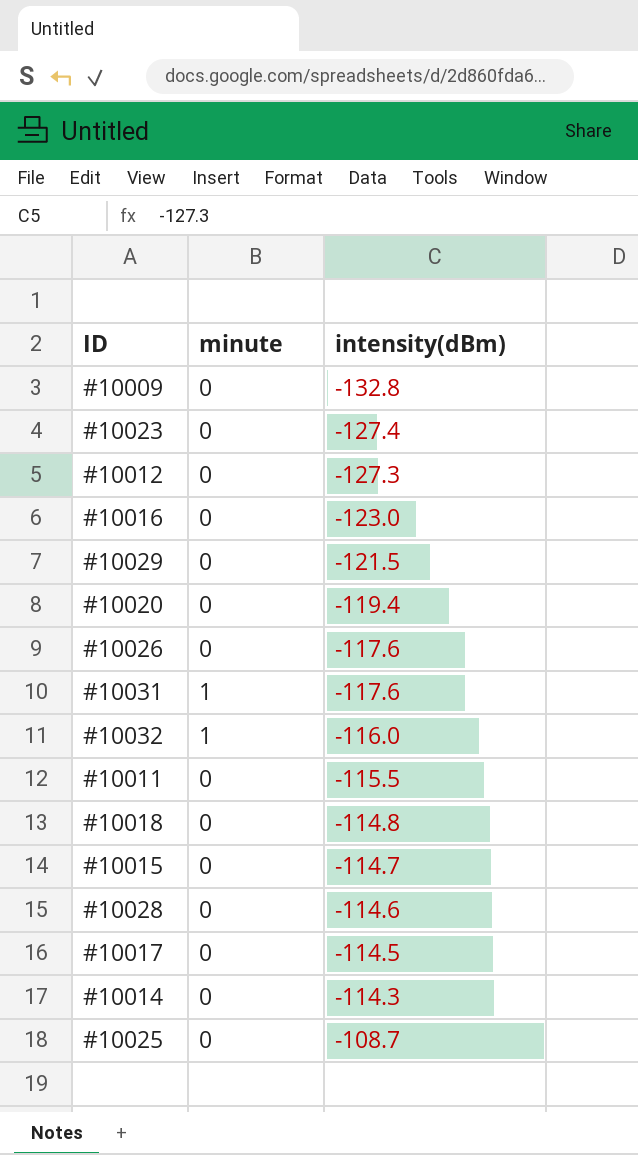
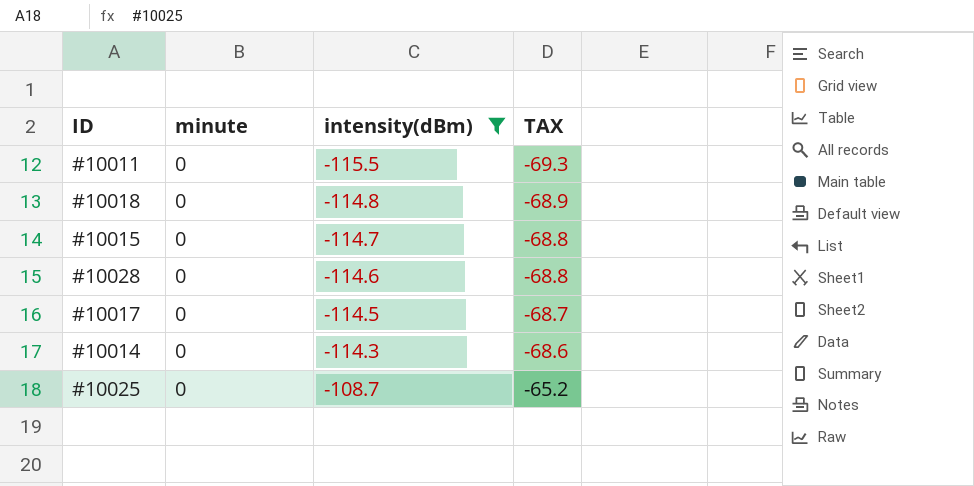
filter: none -> intensity(dBm) >= -115.5
column TAX | formula: none -> [intensity(dBm)] * 0.6

